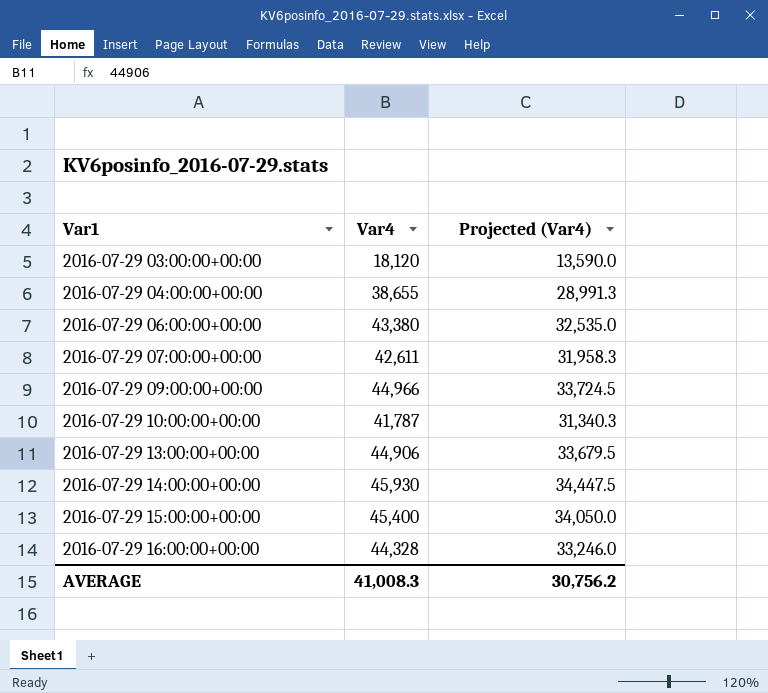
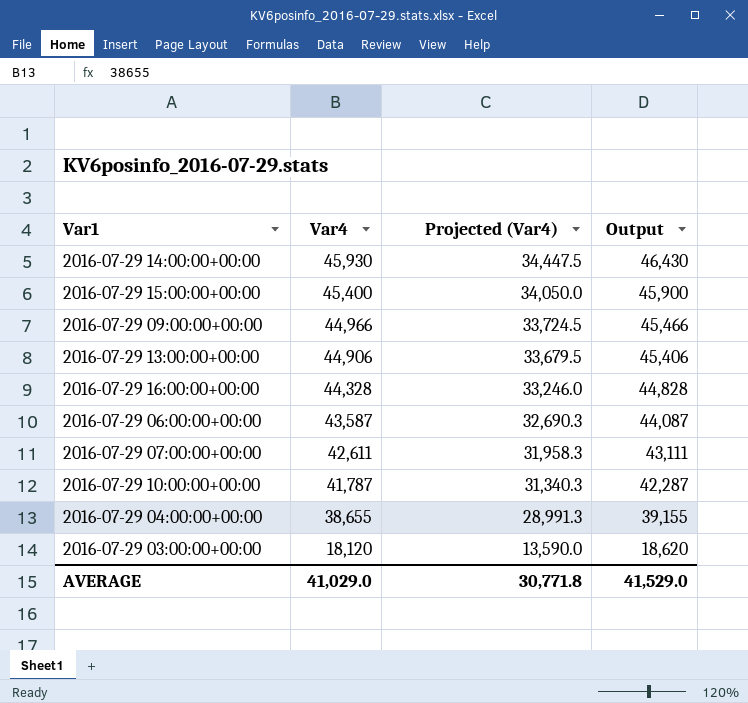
row order: Var1 ascending -> Var4 descending
column Output | formula: none -> [Var4] + 500
2016-07-29 06:00:00+00:00 | Var4: 43,380 -> 43,587
2016-07-29 06:00:00+00:00 | Projected (Var4): 32,535.0 -> 32,690.3
AVERAGE | Var4: 41,008.3 -> 41,029.0
AVERAGE | Projected (Var4): 30,756.2 -> 30,771.8

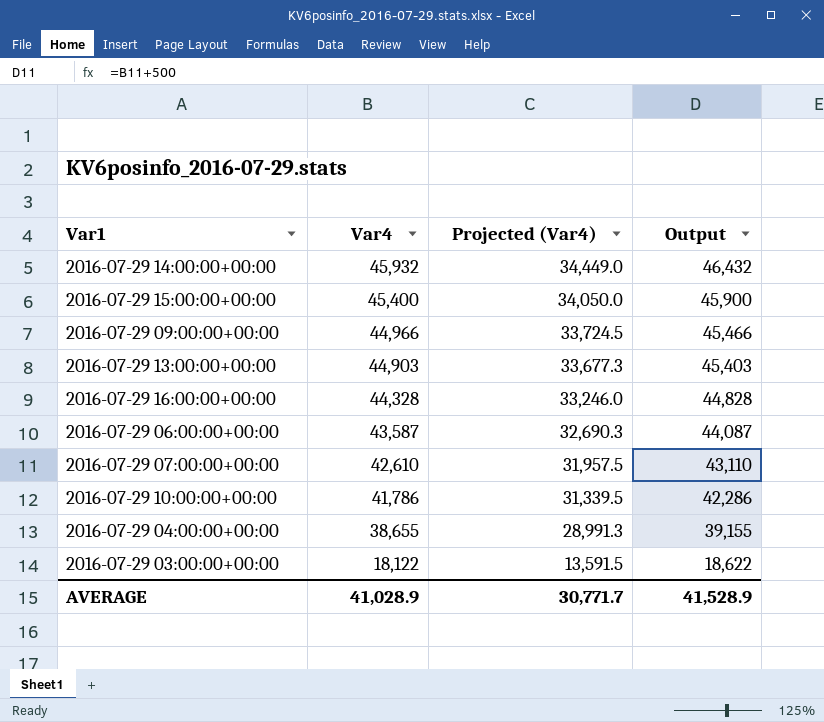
2016-07-29 14:00:00+00:00 | Var4: 45,930 -> 45,932
2016-07-29 14:00:00+00:00 | Projected (Var4): 34,447.5 -> 34,449.0
2016-07-29 14:00:00+00:00 | Output: 46,430 -> 46,432
2016-07-29 13:00:00+00:00 | Var4: 44,906 -> 44,903
2016-07-29 13:00:00+00:00 | Projected (Var4): 33,679.5 -> 33,677.3
2016-07-29 13:00:00+00:00 | Output: 45,406 -> 45,403
2016-07-29 07:00:00+00:00 | Var4: 42,611 -> 42,610
2016-07-29 07:00:00+00:00 | Projected (Var4): 31,958.3 -> 31,957.5
2016-07-29 07:00:00+00:00 | Output: 43,111 -> 43,110
2016-07-29 10:00:00+00:00 | Var4: 41,787 -> 41,786
2016-07-29 10:00:00+00:00 | Projected (Var4): 31,340.3 -> 31,339.5
2016-07-29 10:00:00+00:00 | Output: 42,287 -> 42,286
2016-07-29 03:00:00+00:00 | Var4: 18,120 -> 18,122
2016-07-29 03:00:00+00:00 | Projected (Var4): 13,590.0 -> 13,591.5
2016-07-29 03:00:00+00:00 | Output: 18,620 -> 18,622
AVERAGE | Var4: 41,029.0 -> 41,028.9
AVERAGE | Projected (Var4): 30,771.8 -> 30,771.7
AVERAGE | Output: 41,529.0 -> 41,528.9

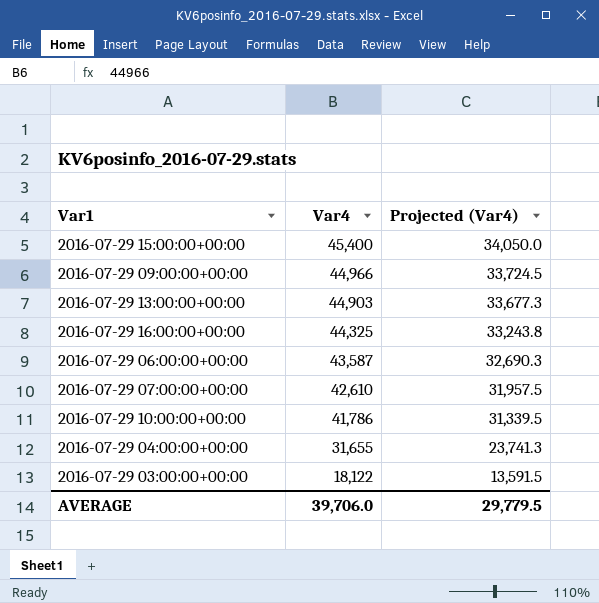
column Output | formula: [Var4] + 500 -> none
row 2016-07-29 14:00:00+00:00: 45,932 | 34,449.0 | 46,432 -> none
2016-07-29 16:00:00+00:00 | Var4: 44,328 -> 44,325
2016-07-29 16:00:00+00:00 | Projected (Var4): 33,246.0 -> 33,243.8
2016-07-29 04:00:00+00:00 | Var4: 38,655 -> 31,655
2016-07-29 04:00:00+00:00 | Projected (Var4): 28,991.3 -> 23,741.3
AVERAGE | Var4: 41,028.9 -> 39,706.0
AVERAGE | Projected (Var4): 30,771.7 -> 29,779.5

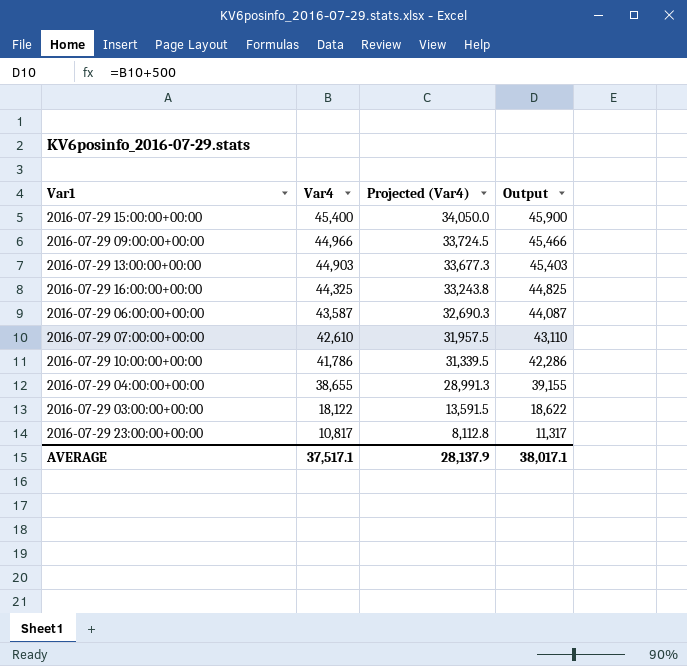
column Output | formula: none -> [Var4] + 500
2016-07-29 04:00:00+00:00 | Var4: 31,655 -> 38,655
2016-07-29 04:00:00+00:00 | Projected (Var4): 23,741.3 -> 28,991.3
row 2016-07-29 23:00:00+00:00: none -> 10,817 | 8,112.8 | 11,317
AVERAGE | Var4: 39,706.0 -> 37,517.1
AVERAGE | Projected (Var4): 29,779.5 -> 28,137.9

